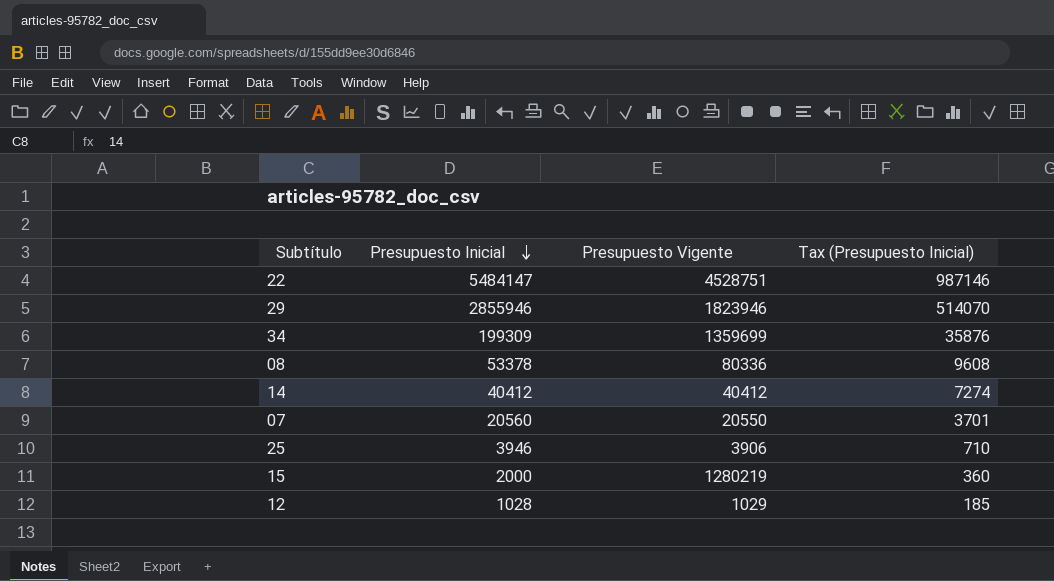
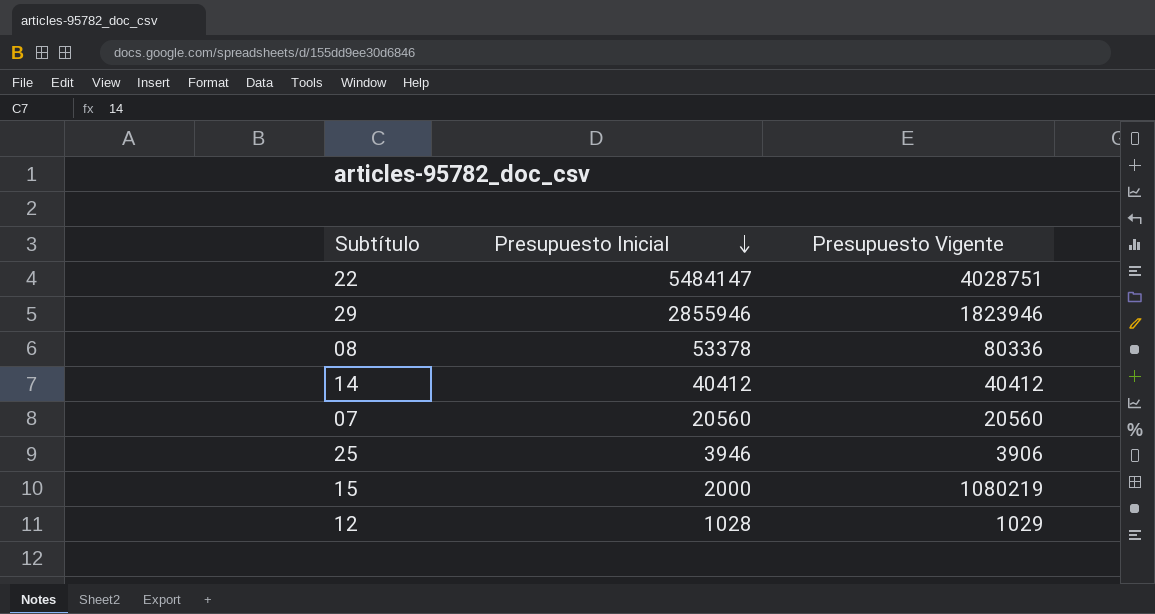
column Tax (Presupuesto Inicial) | formula: [Presupuesto Inicial] * 0.18 -> none
row 34: 199309 | 1359699 | 35876 -> none
22 | Presupuesto Vigente: 4528751 -> 4028751
07 | Presupuesto Vigente: 20550 -> 20560
15 | Presupuesto Vigente: 1280219 -> 1080219

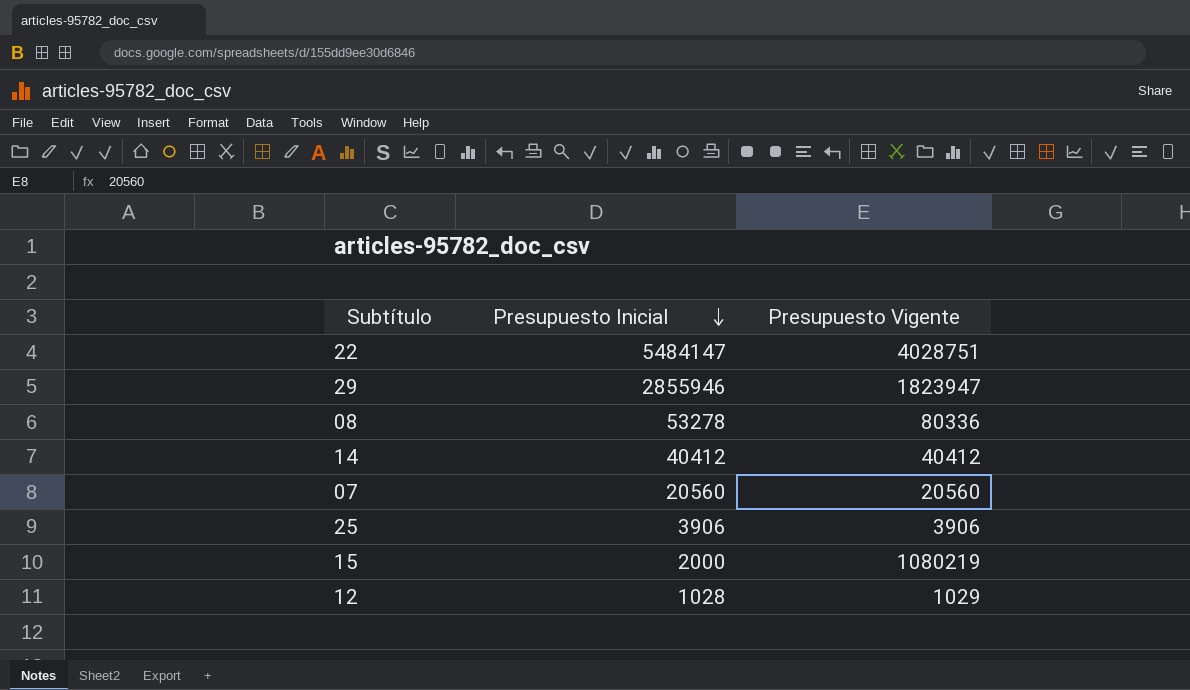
29 | Presupuesto Vigente: 1823946 -> 1823947
08 | Presupuesto Inicial: 53378 -> 53278
25 | Presupuesto Inicial: 3946 -> 3906

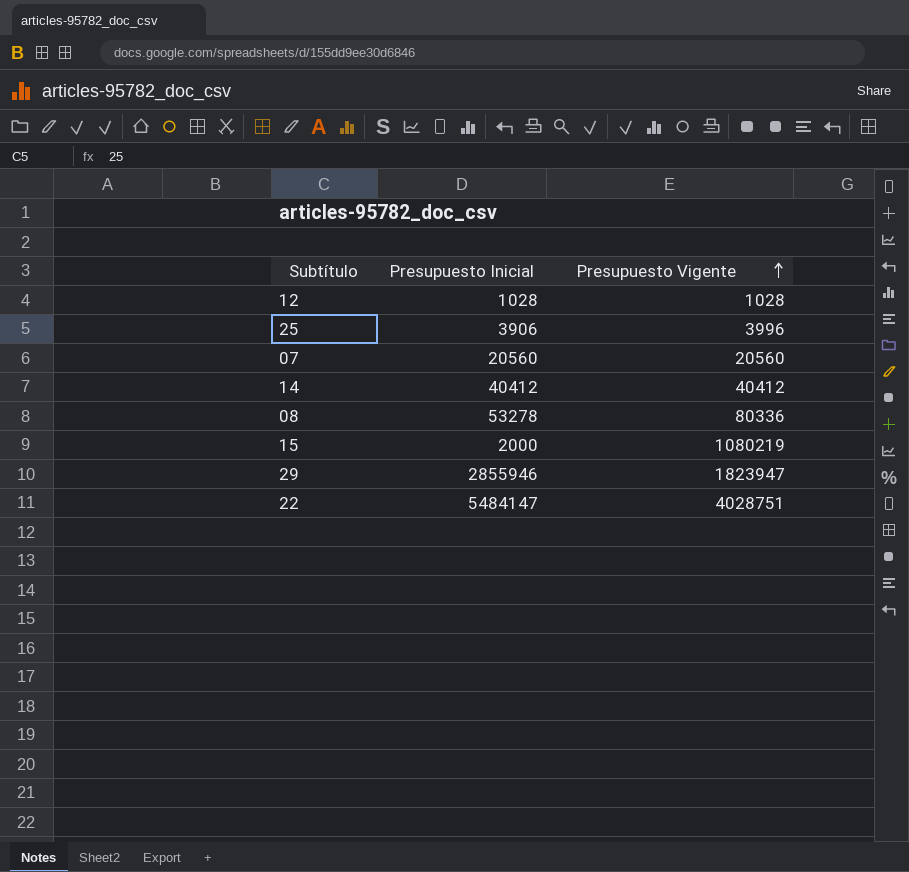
row order: Presupuesto Inicial descending -> Presupuesto Vigente ascending
12 | Presupuesto Vigente: 1029 -> 1028
25 | Presupuesto Vigente: 3906 -> 3996

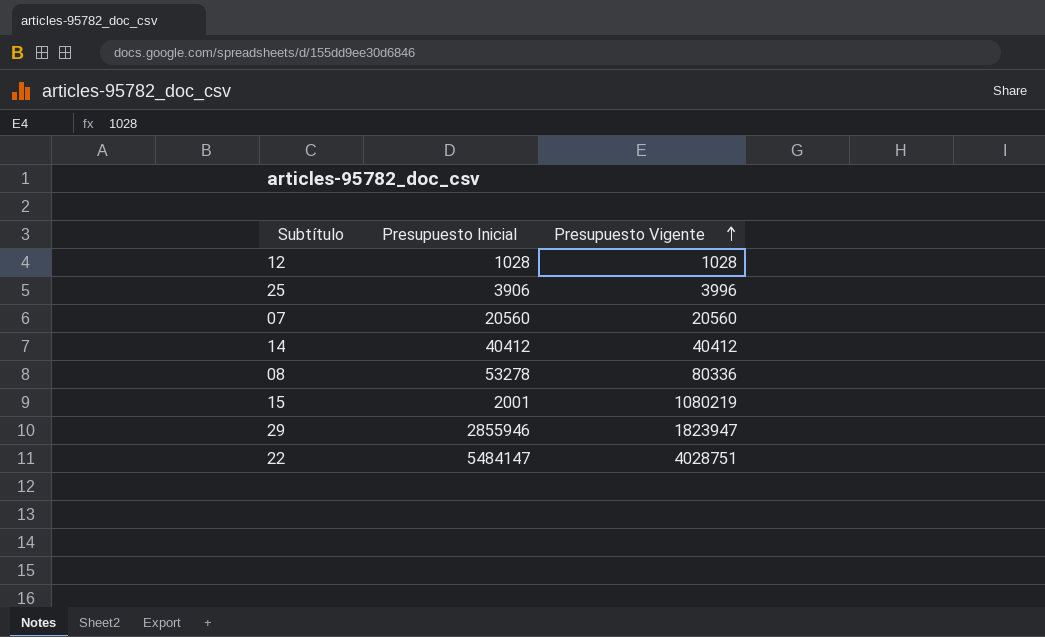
15 | Presupuesto Inicial: 2000 -> 2001

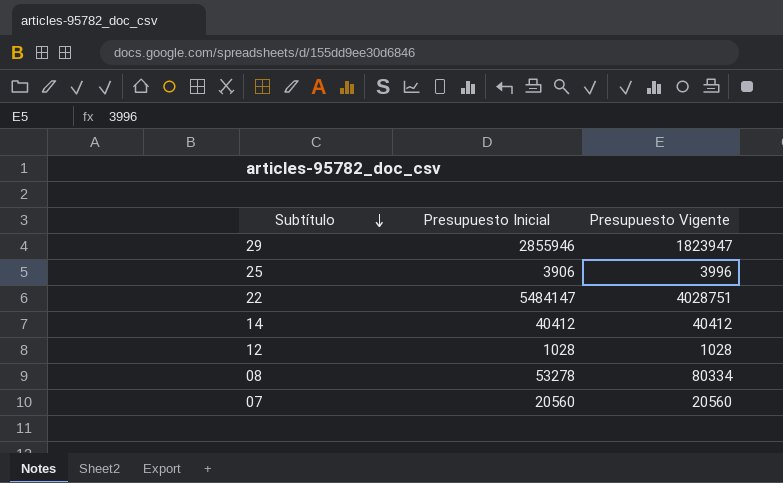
row order: Presupuesto Vigente ascending -> Subtítulo descending
row 15: 2001 | 1080219 -> none
08 | Presupuesto Vigente: 80336 -> 80334

